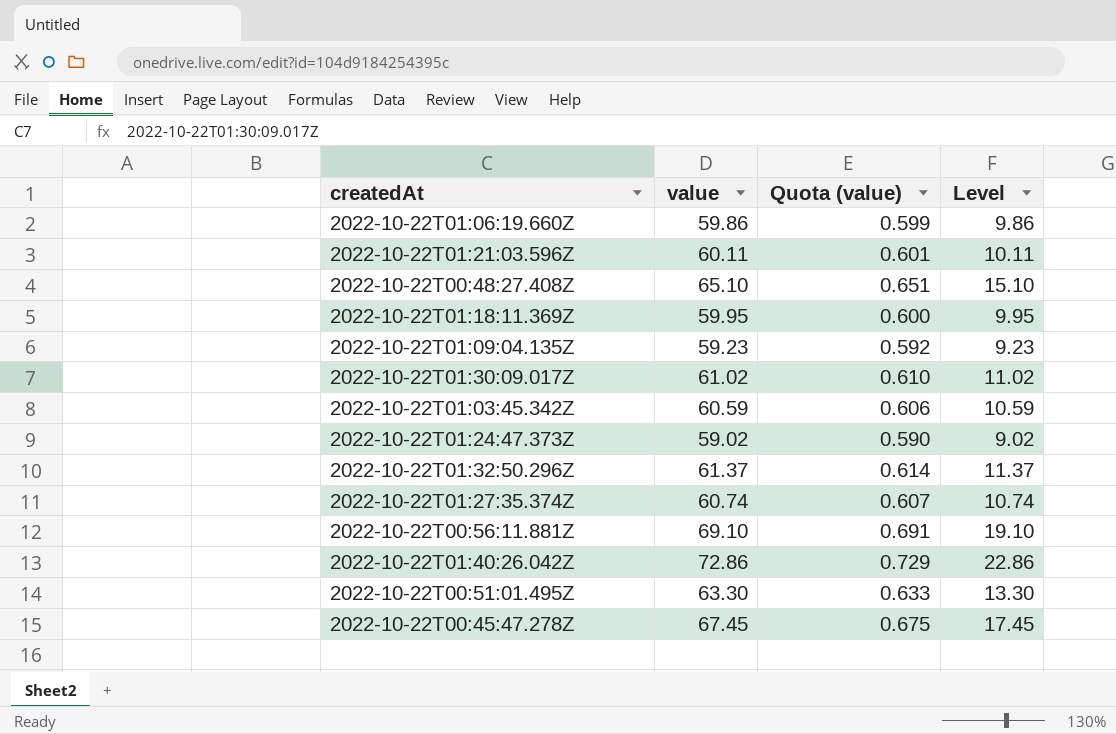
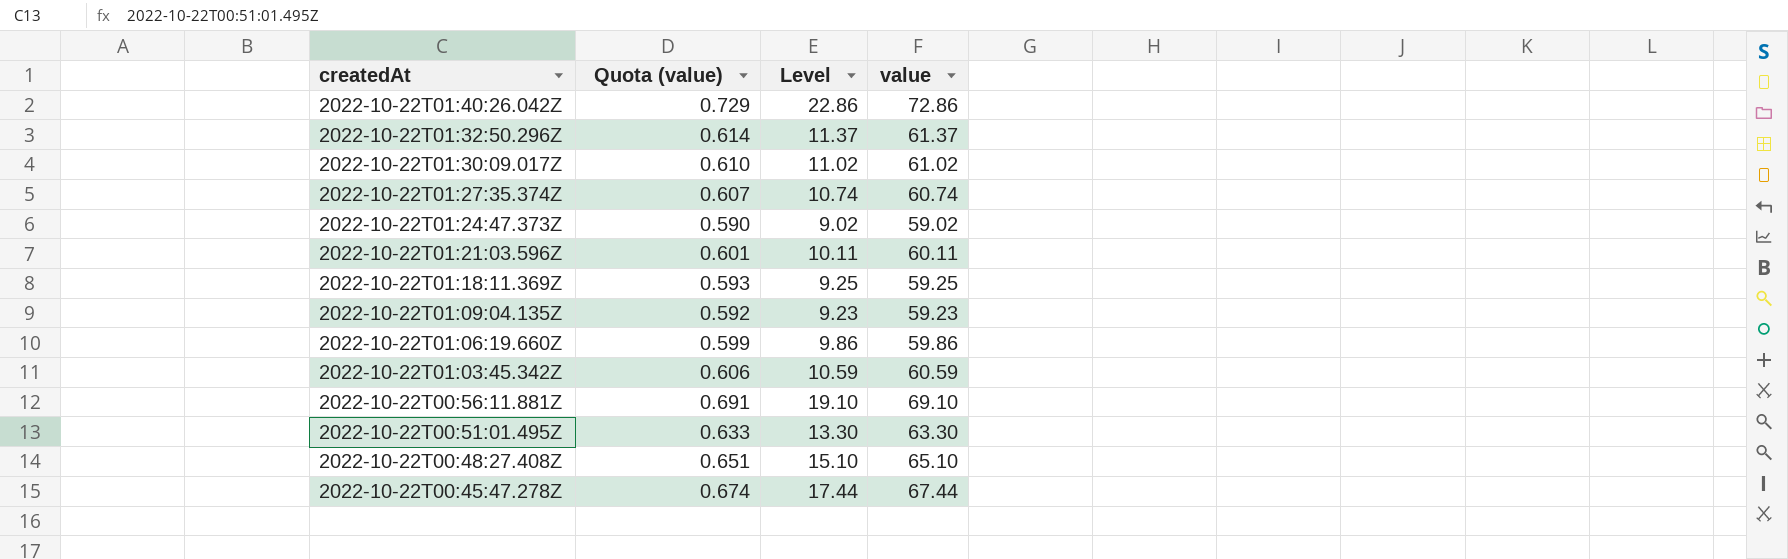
row order: none -> createdAt descending
column value | position: 2 -> 4
2022-10-22T01:18:11.369Z | Quota (value): 0.600 -> 0.593
2022-10-22T01:18:11.369Z | Level: 9.95 -> 9.25
2022-10-22T01:18:11.369Z | value: 59.95 -> 59.25
2022-10-22T00:45:47.278Z | Quota (value): 0.675 -> 0.674
2022-10-22T00:45:47.278Z | Level: 17.45 -> 17.44
2022-10-22T00:45:47.278Z | value: 67.45 -> 67.44

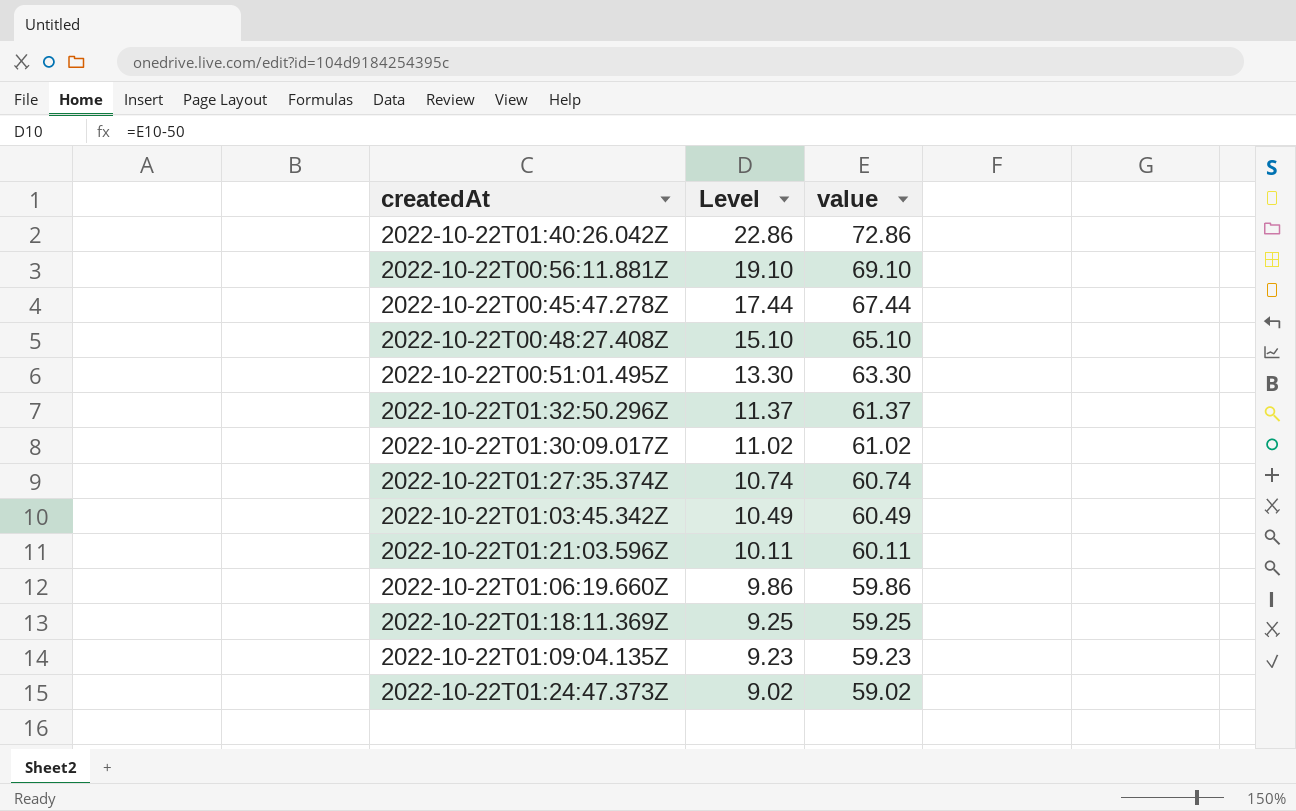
row order: createdAt descending -> Level descending
column Quota (value) | formula: [value] * 0.01 -> none
2022-10-22T01:03:45.342Z | Level: 10.59 -> 10.49
2022-10-22T01:03:45.342Z | value: 60.59 -> 60.49

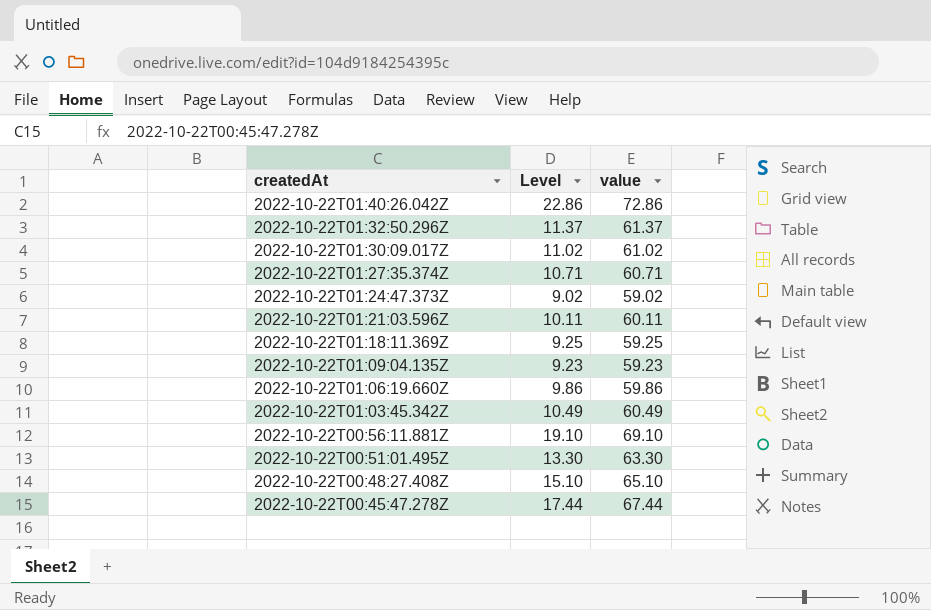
row order: Level descending -> createdAt descending
2022-10-22T01:27:35.374Z | Level: 10.74 -> 10.71
2022-10-22T01:27:35.374Z | value: 60.74 -> 60.71

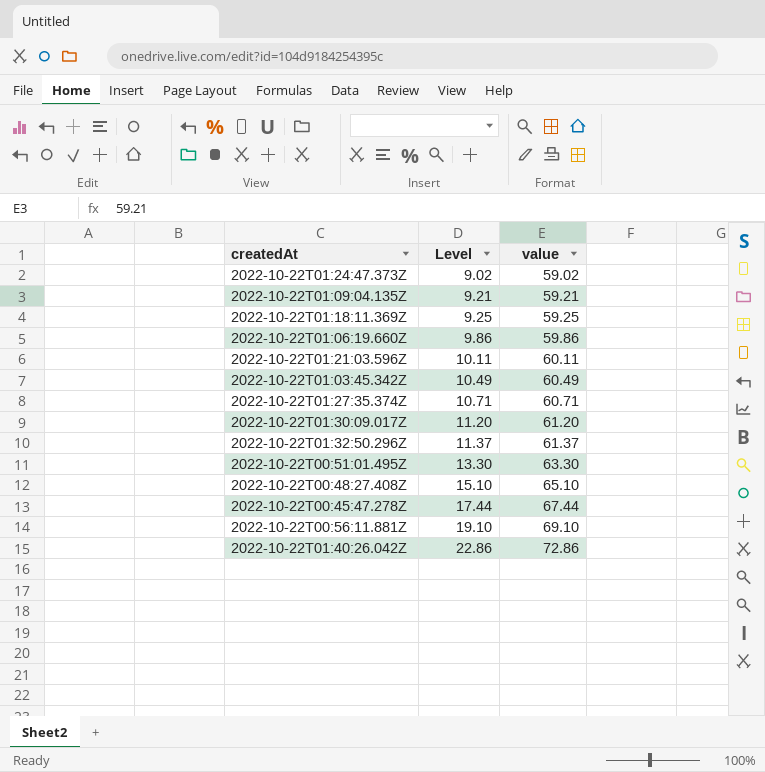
row order: createdAt descending -> Level ascending
2022-10-22T01:09:04.135Z | Level: 9.23 -> 9.21
2022-10-22T01:09:04.135Z | value: 59.23 -> 59.21
2022-10-22T01:30:09.017Z | Level: 11.02 -> 11.20
2022-10-22T01:30:09.017Z | value: 61.02 -> 61.20

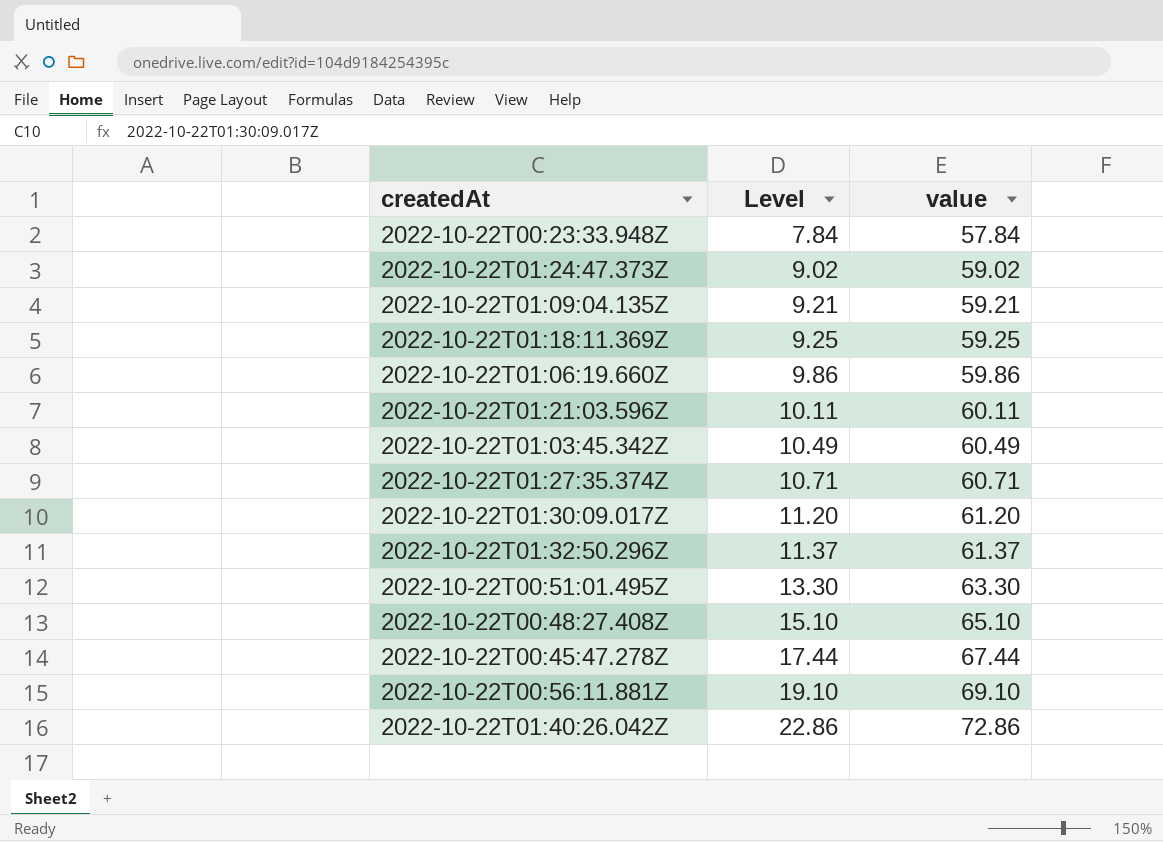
row 2022-10-22T00:23:33.948Z: none -> 7.84 | 57.84

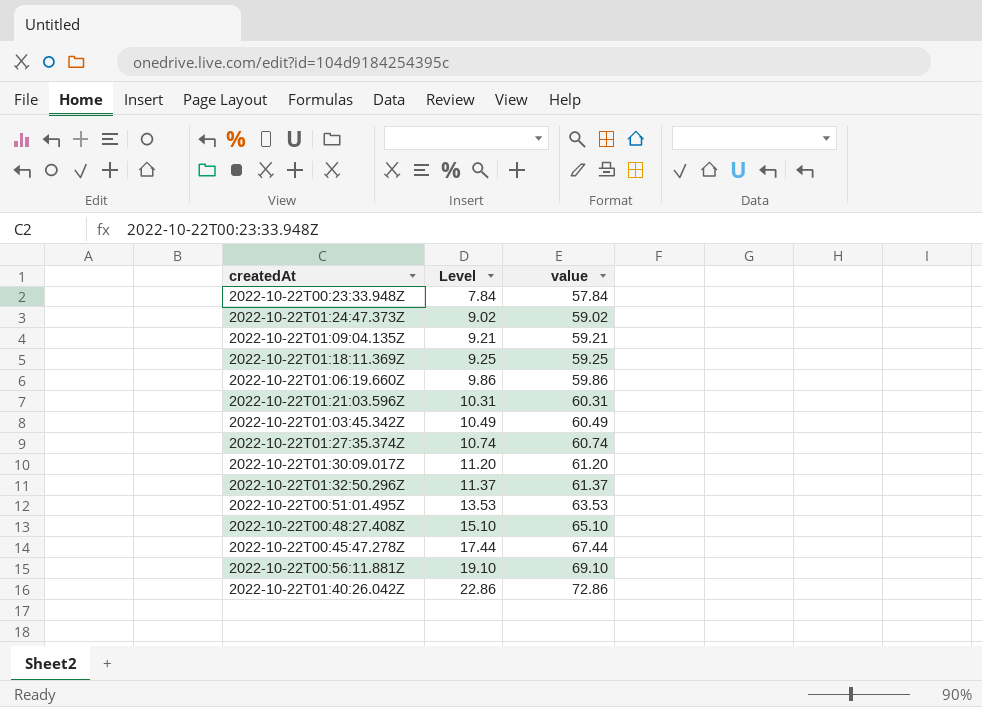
2022-10-22T01:21:03.596Z | Level: 10.11 -> 10.31
2022-10-22T01:21:03.596Z | value: 60.11 -> 60.31
2022-10-22T01:27:35.374Z | Level: 10.71 -> 10.74
2022-10-22T01:27:35.374Z | value: 60.71 -> 60.74
2022-10-22T00:51:01.495Z | Level: 13.30 -> 13.53
2022-10-22T00:51:01.495Z | value: 63.30 -> 63.53

